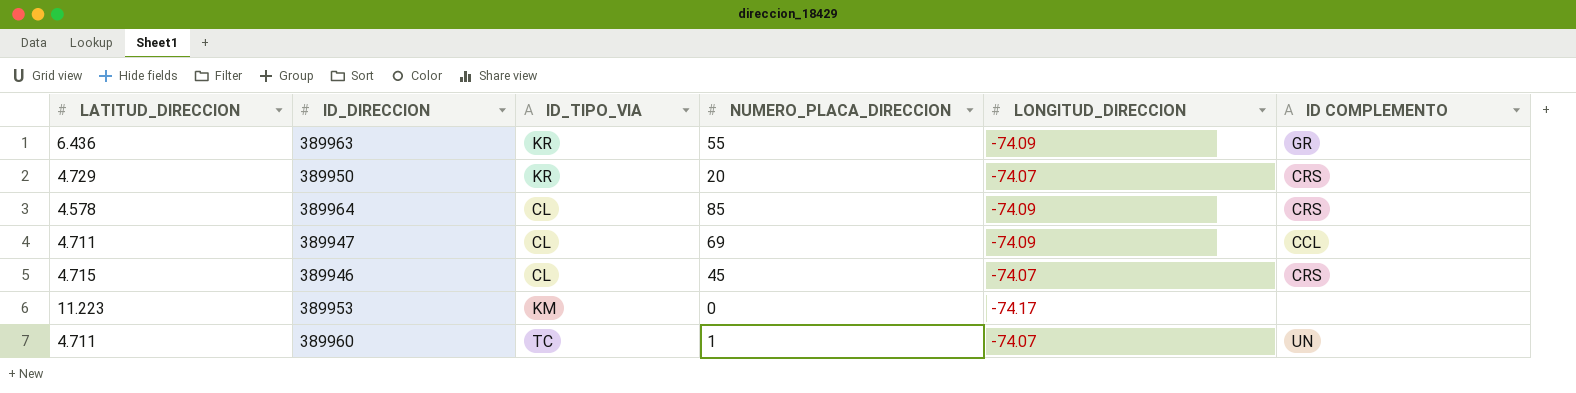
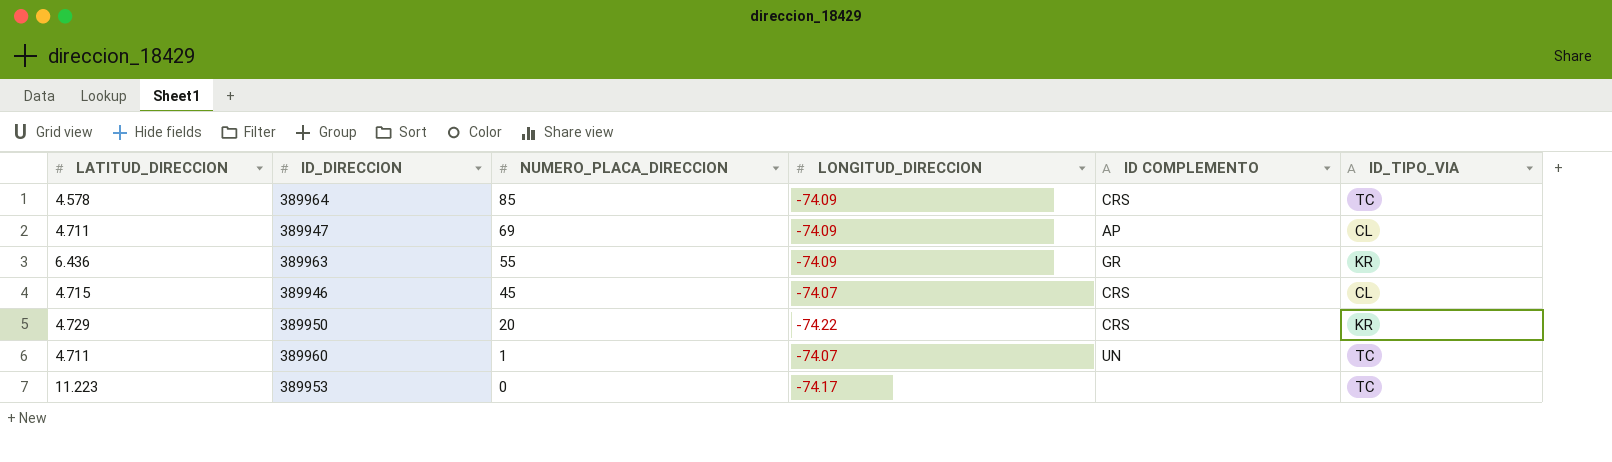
row order: none -> NUMERO_PLACA_DIRECCION descending
column ID_TIPO_VIA | position: 3 -> 6
389964 | ID_TIPO_VIA: CL -> TC
389947 | ID COMPLEMENTO: CCL -> AP
389950 | LONGITUD_DIRECCION: -74.07 -> -74.22
389953 | ID_TIPO_VIA: KM -> TC

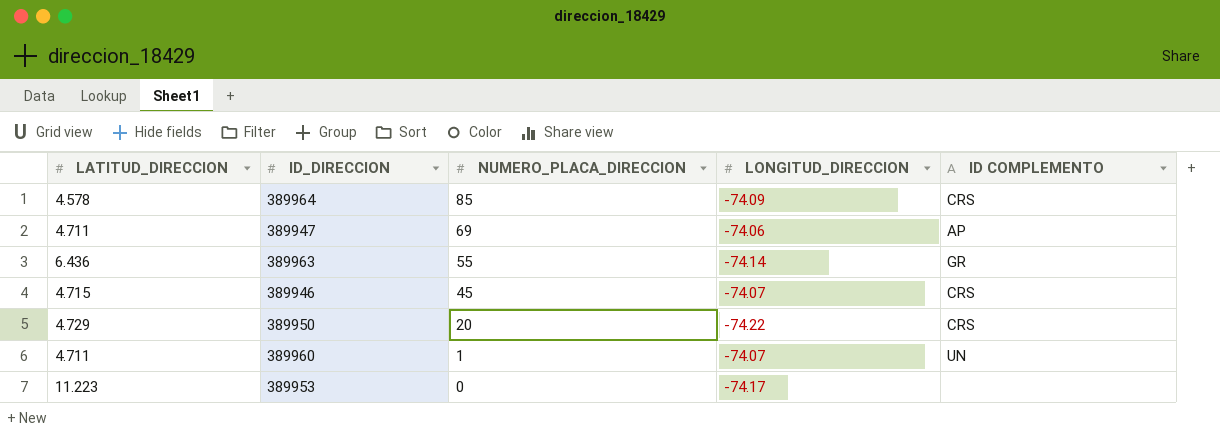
column ID_TIPO_VIA | position: 6 -> none
389947 | LONGITUD_DIRECCION: -74.09 -> -74.06
389963 | LONGITUD_DIRECCION: -74.09 -> -74.14

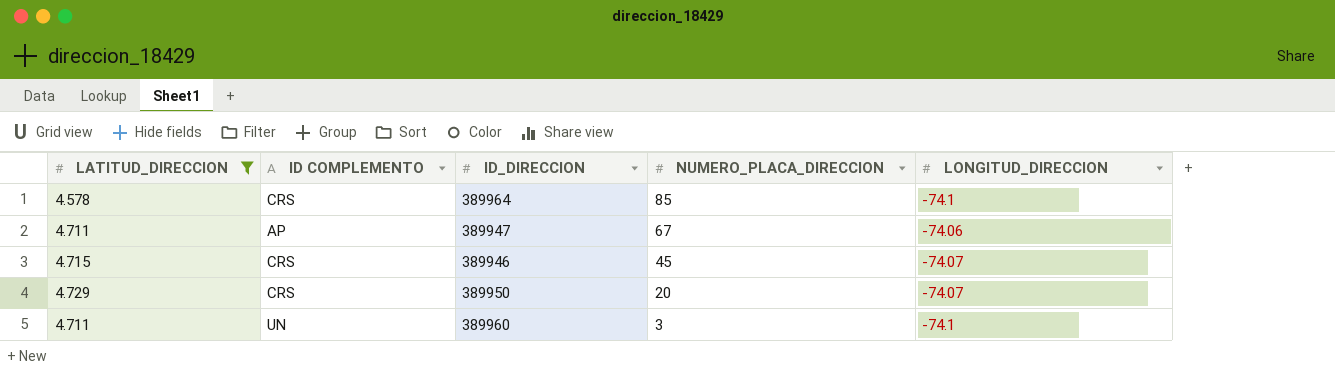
filter: none -> LATITUD_DIRECCION <= 4.729
column ID COMPLEMENTO | position: 5 -> 2
389964 | LONGITUD_DIRECCION: -74.09 -> -74.1
389947 | NUMERO_PLACA_DIRECCION: 69 -> 67
389950 | LONGITUD_DIRECCION: -74.22 -> -74.07
389960 | NUMERO_PLACA_DIRECCION: 1 -> 3
389960 | LONGITUD_DIRECCION: -74.07 -> -74.1

